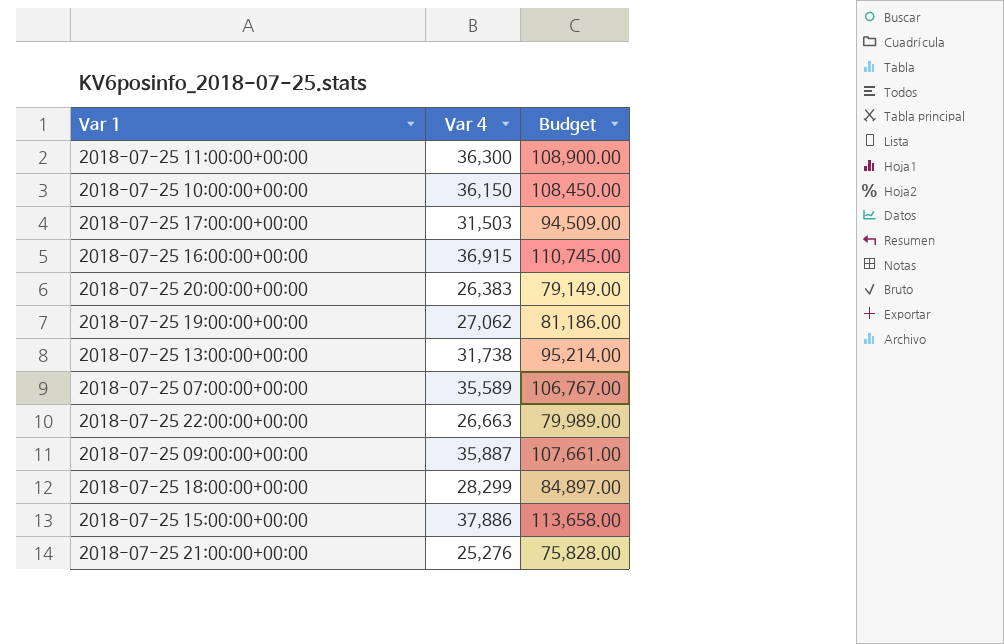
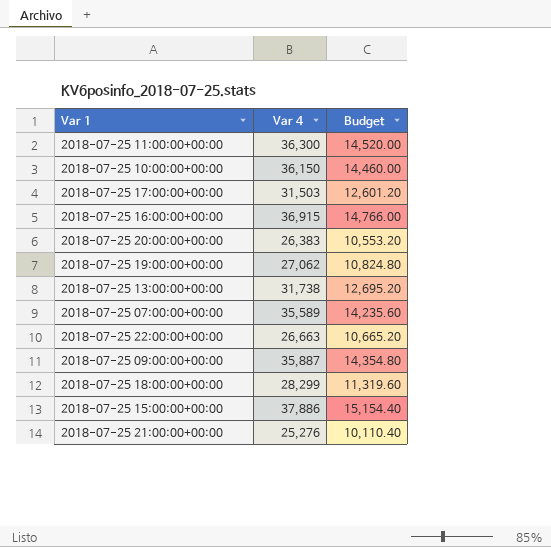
column Budget | formula: [Var 4] * 3 -> [Var 4] * 0.4

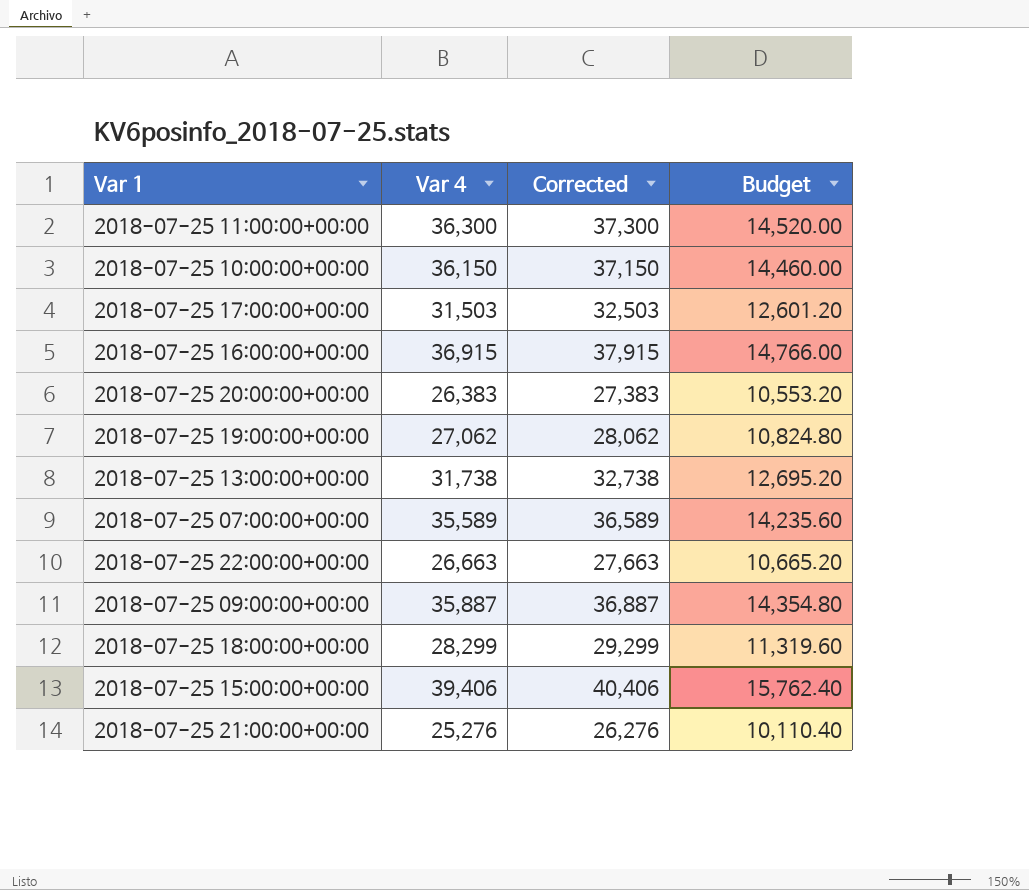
column Corrected | formula: none -> [Var 4] + 1000
2018-07-25 15:00:00+00:00 | Var 4: 37,886 -> 39,406
2018-07-25 15:00:00+00:00 | Budget: 15,154.40 -> 15,762.40

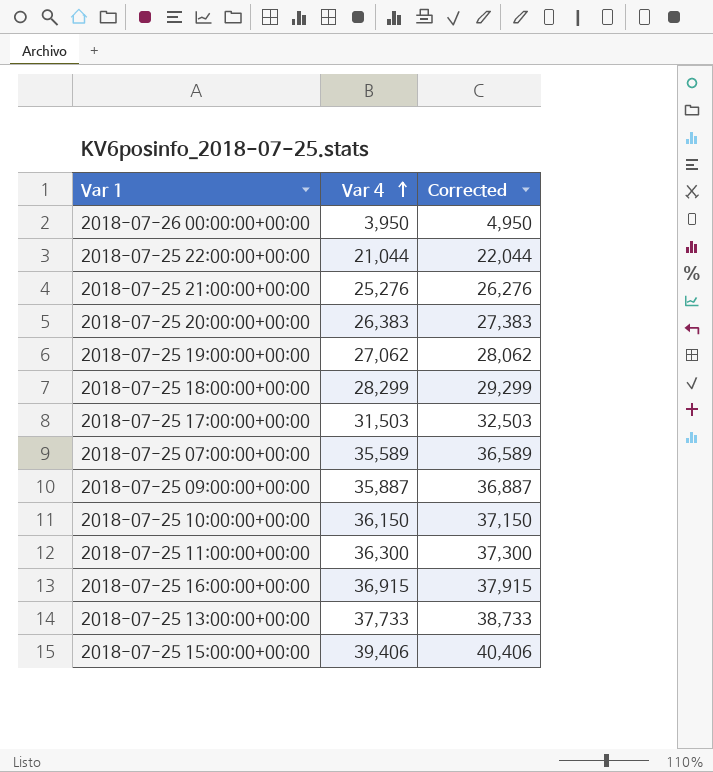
row order: none -> Var 4 ascending
column Budget | formula: [Var 4] * 0.4 -> none
row 2018-07-26 00:00:00+00:00: none -> 3,950 | 4,950
2018-07-25 22:00:00+00:00 | Var 4: 26,663 -> 21,044
2018-07-25 22:00:00+00:00 | Corrected: 27,663 -> 22,044
2018-07-25 13:00:00+00:00 | Var 4: 31,738 -> 37,733
2018-07-25 13:00:00+00:00 | Corrected: 32,738 -> 38,733

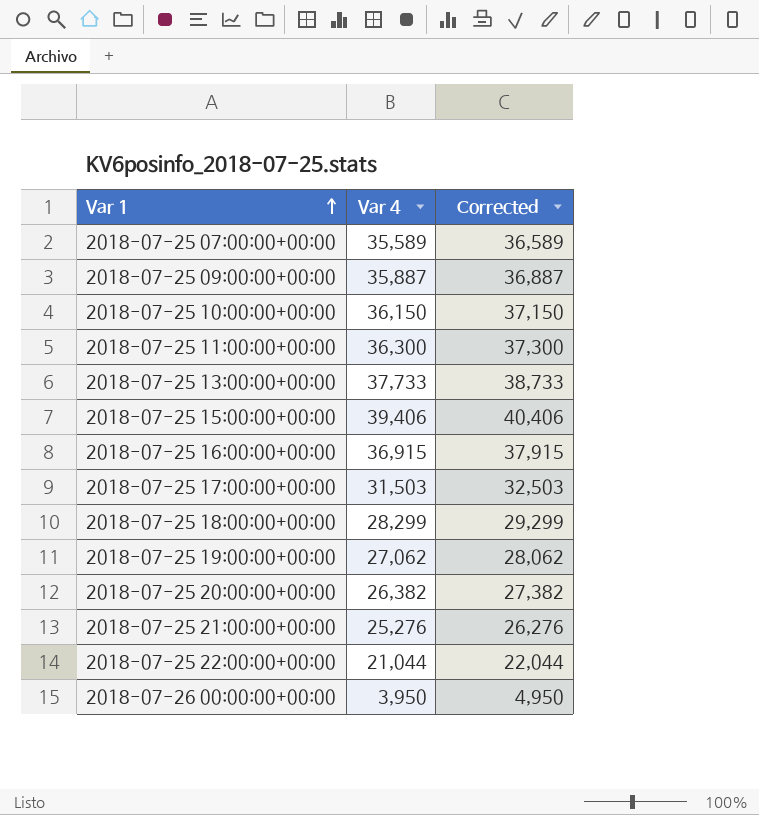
row order: Var 4 ascending -> Var 1 ascending
2018-07-25 20:00:00+00:00 | Var 4: 26,383 -> 26,382
2018-07-25 20:00:00+00:00 | Corrected: 27,383 -> 27,382

